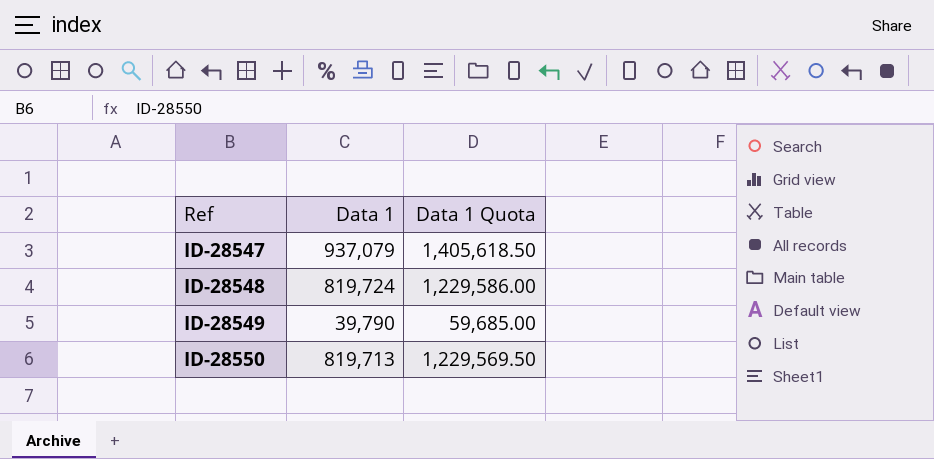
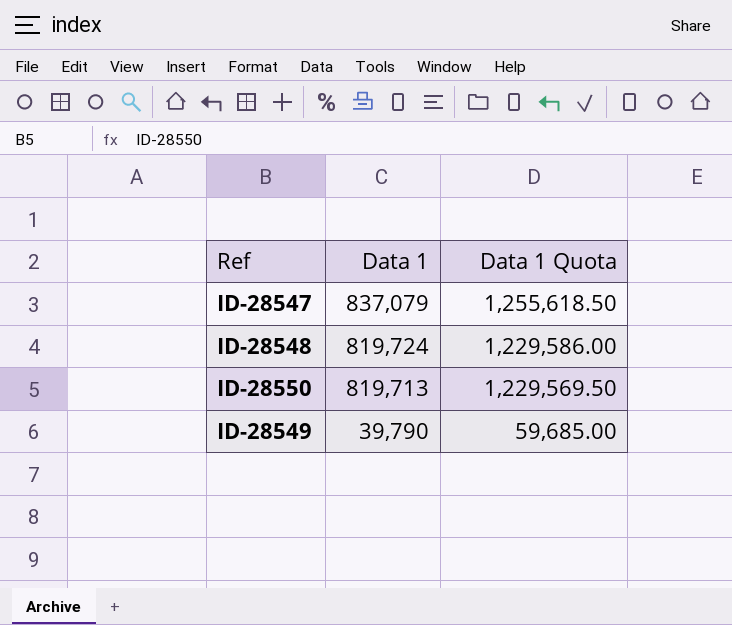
row order: Ref ascending -> Data 1 descending
ID-28547 | Data 1: 937,079 -> 837,079
ID-28547 | Data 1 Quota: 1,405,618.50 -> 1,255,618.50

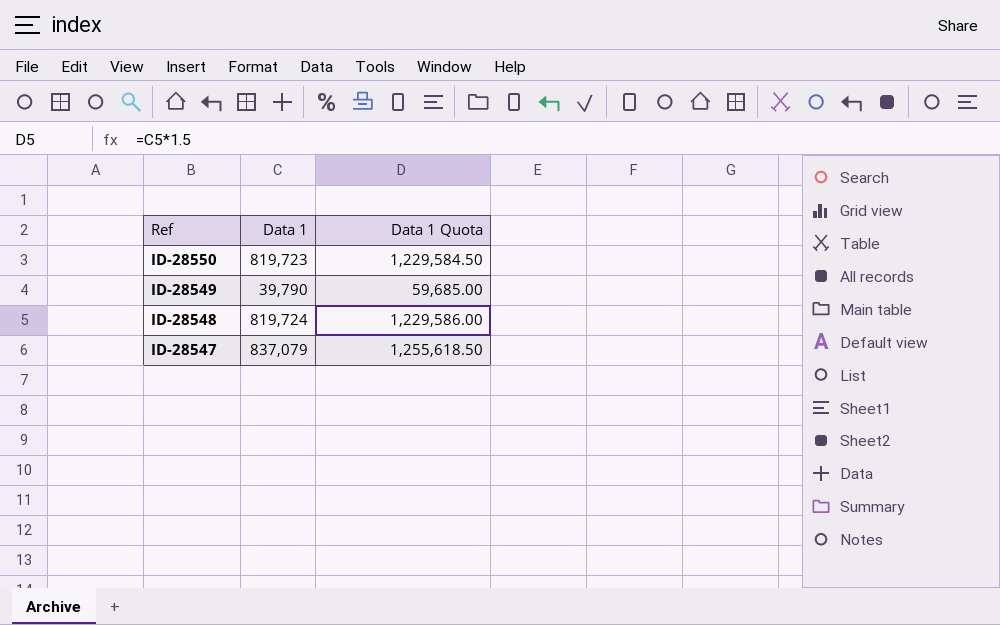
row order: Data 1 descending -> Ref descending
ID-28550 | Data 1: 819,713 -> 819,723
ID-28550 | Data 1 Quota: 1,229,569.50 -> 1,229,584.50

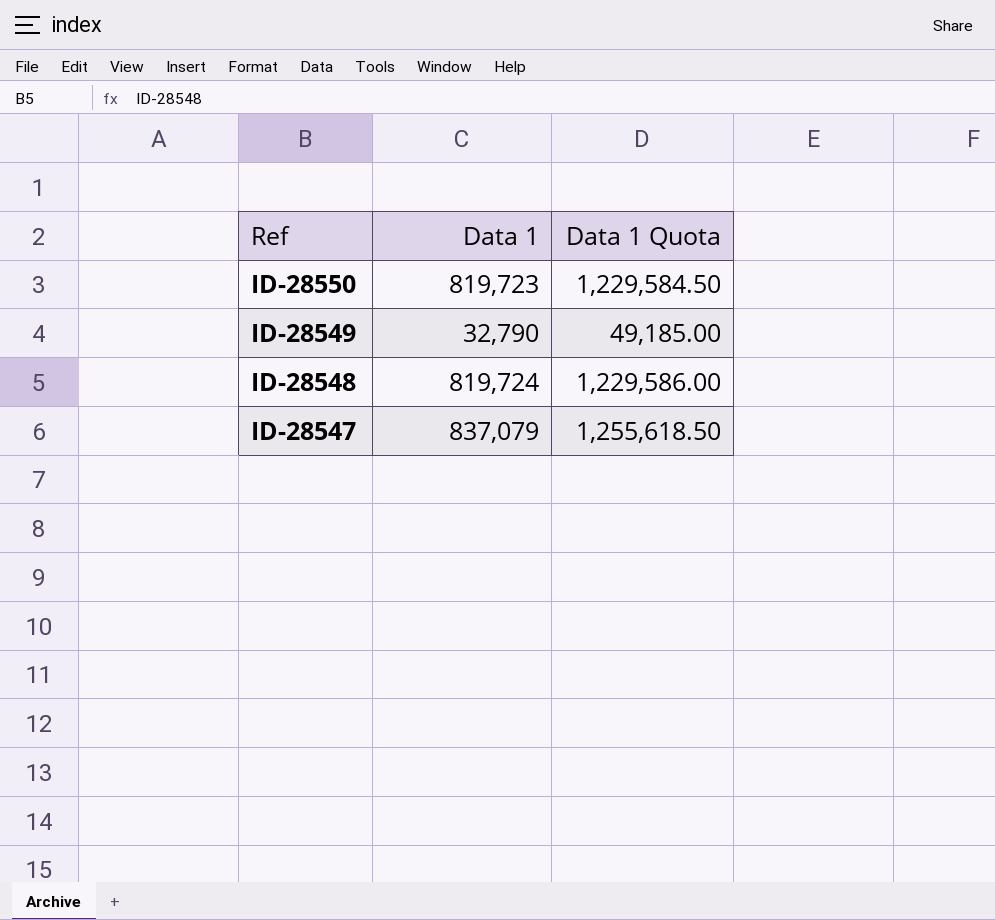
ID-28549 | Data 1: 39,790 -> 32,790
ID-28549 | Data 1 Quota: 59,685.00 -> 49,185.00

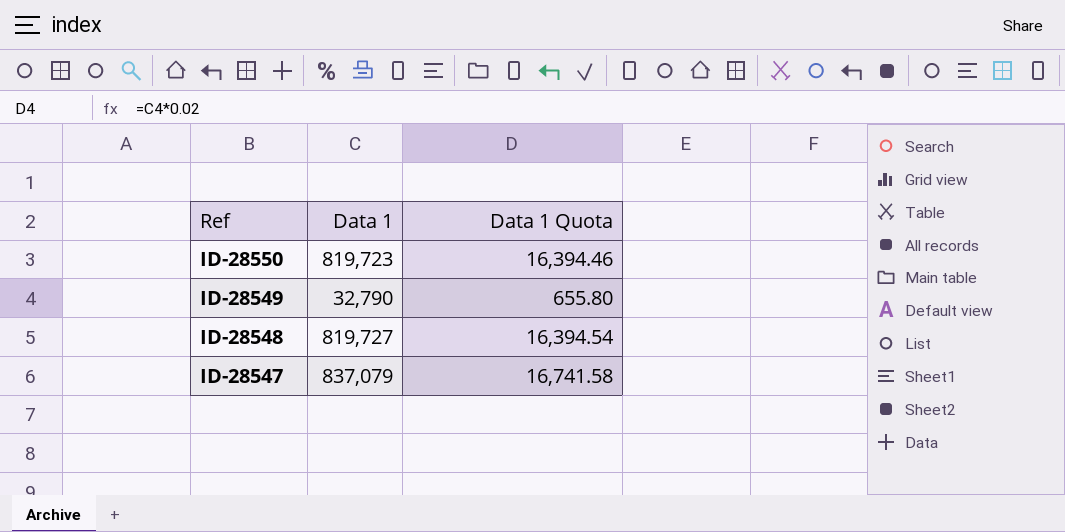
column Data 1 Quota | formula: [Data 1] * 1.5 -> [Data 1] * 0.02
ID-28548 | Data 1: 819,724 -> 819,727

